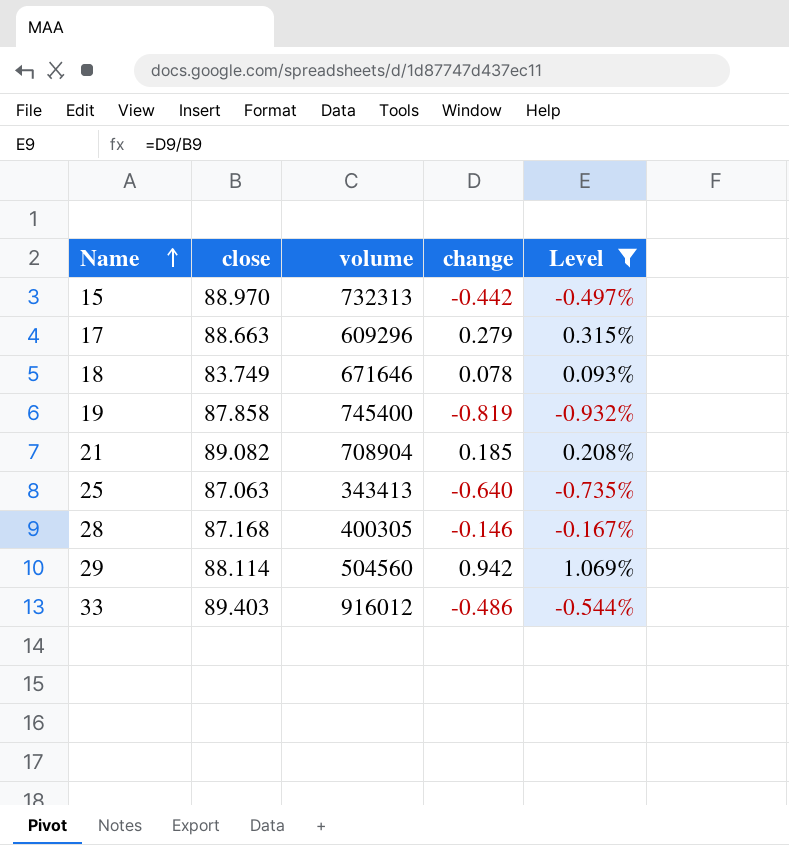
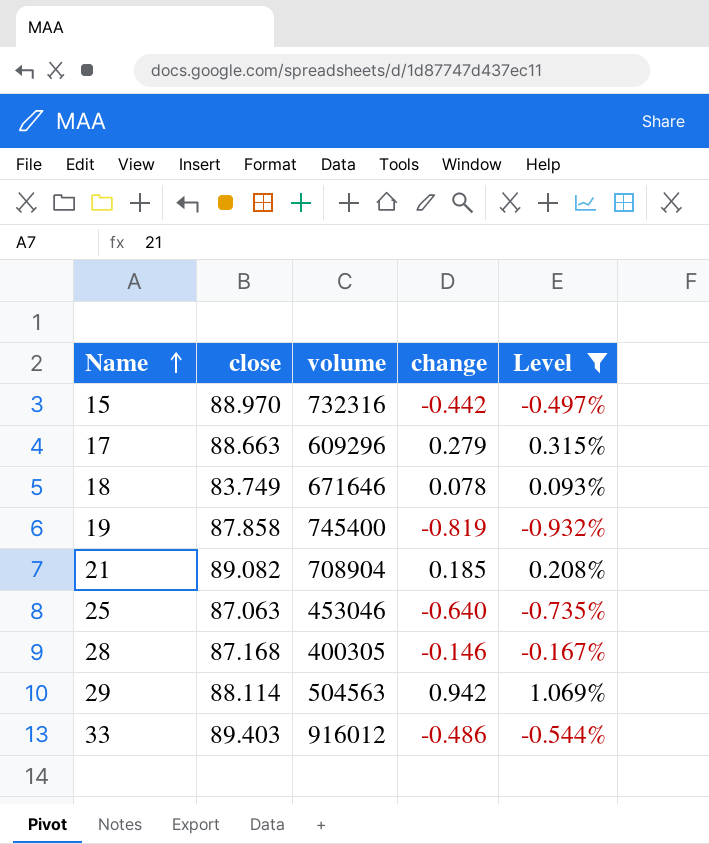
15 | volume: 732313 -> 732316
25 | volume: 343413 -> 453046
29 | volume: 504560 -> 504563

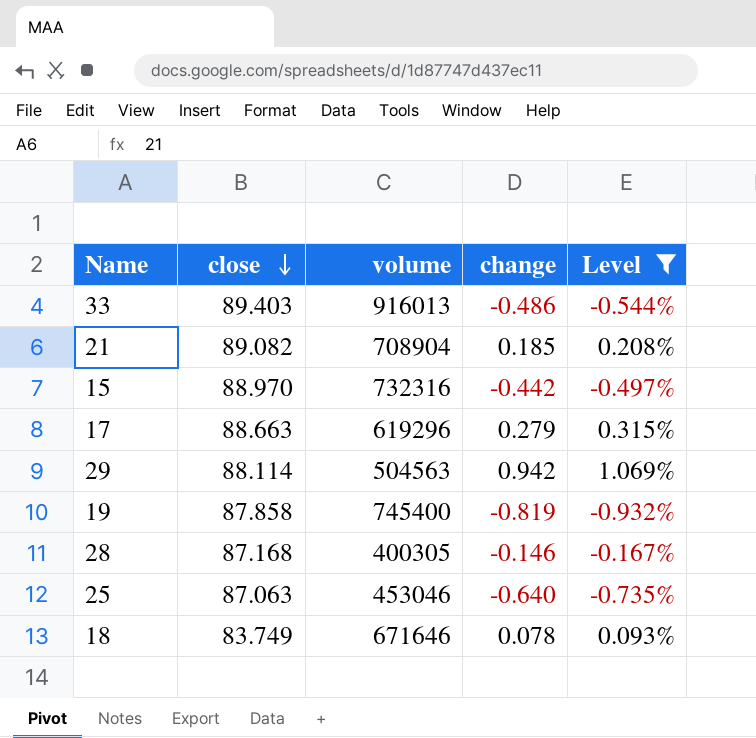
row order: Name ascending -> close descending
33 | volume: 916012 -> 916013
17 | volume: 609296 -> 619296

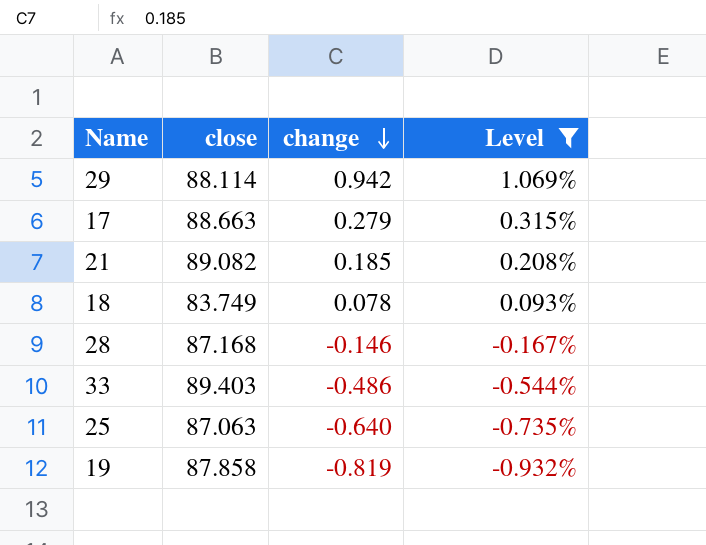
row order: close descending -> change descending
column volume | position: 3 -> none
row 15: 88.970 | 732316 | -0.442 | -0.497% -> none

